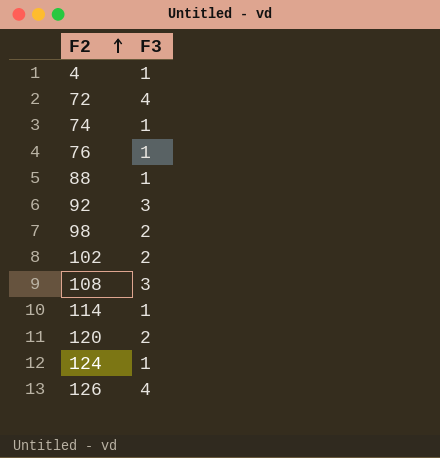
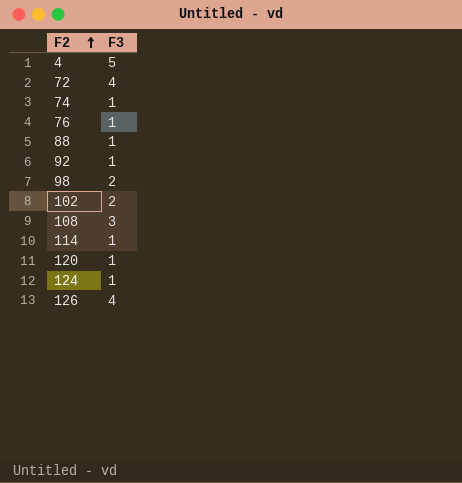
4 | F3: 1 -> 5
92 | F3: 3 -> 1
120 | F3: 2 -> 1

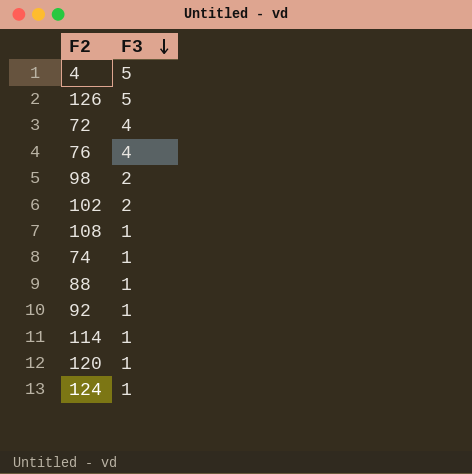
row order: F2 ascending -> F3 descending
126 | F3: 4 -> 5
76 | F3: 1 -> 4
108 | F3: 3 -> 1

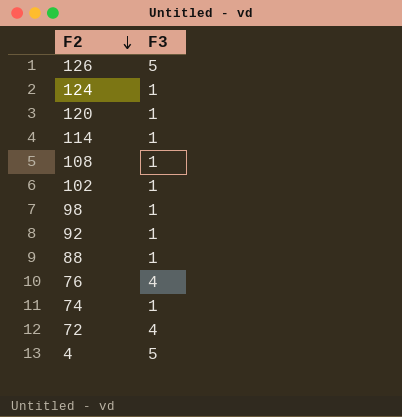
row order: F3 descending -> F2 descending
102 | F3: 2 -> 1
98 | F3: 2 -> 1

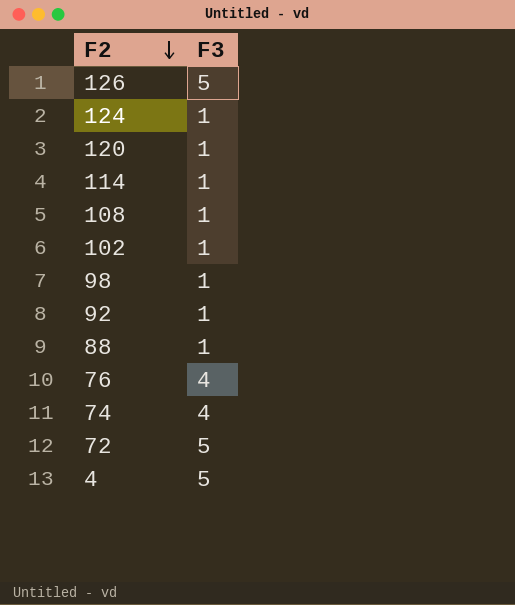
74 | F3: 1 -> 4
72 | F3: 4 -> 5

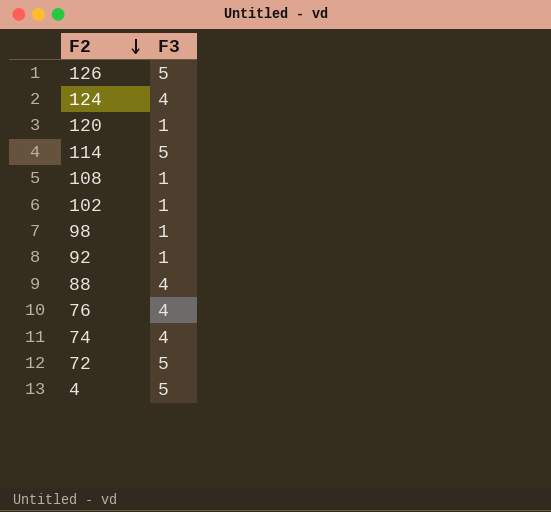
124 | F3: 1 -> 4
114 | F3: 1 -> 5
88 | F3: 1 -> 4

